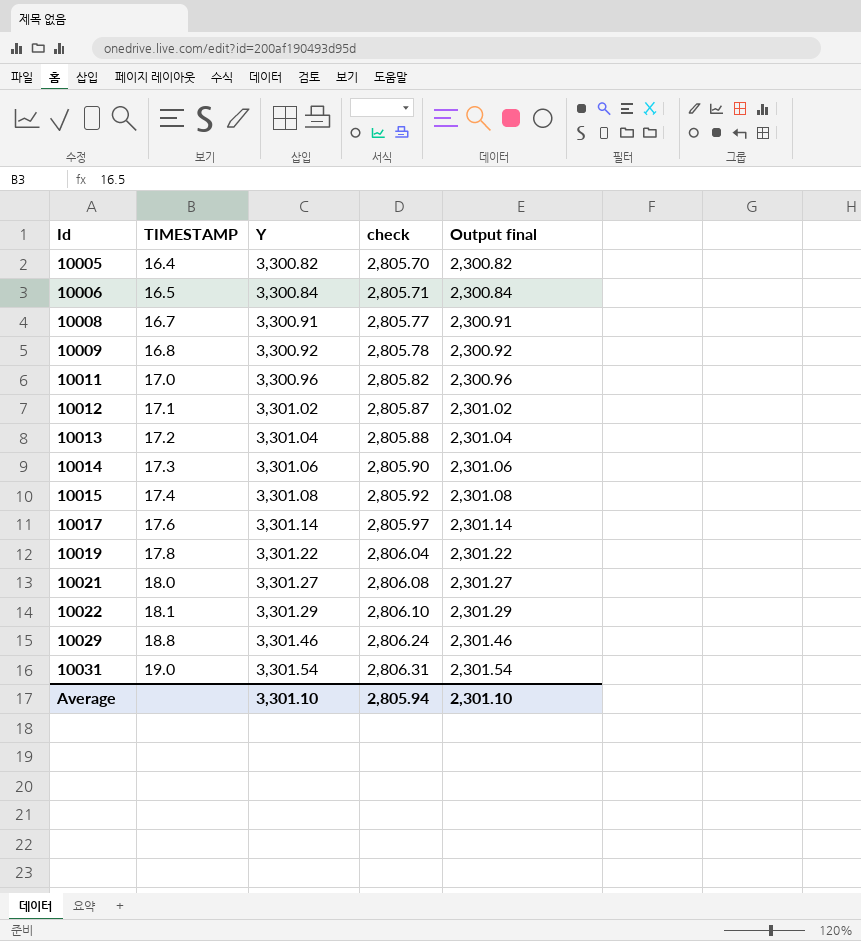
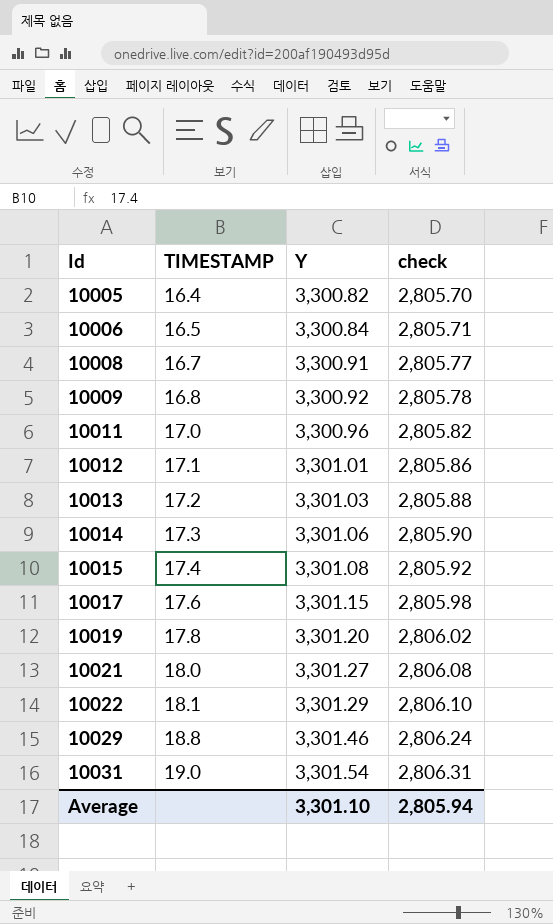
column Output final | formula: [Y] - 1000 -> none
10012 | Y: 3,301.02 -> 3,301.01
10012 | check: 2,805.87 -> 2,805.86
10013 | Y: 3,301.04 -> 3,301.03
10017 | Y: 3,301.14 -> 3,301.15
10017 | check: 2,805.97 -> 2,805.98
10019 | Y: 3,301.22 -> 3,301.20
10019 | check: 2,806.04 -> 2,806.02

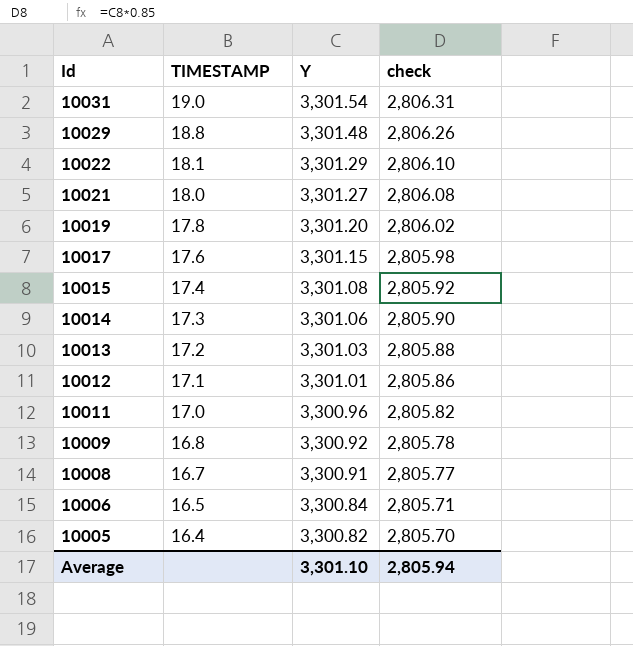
row order: Id ascending -> Id descending
10029 | Y: 3,301.46 -> 3,301.48
10029 | check: 2,806.24 -> 2,806.26

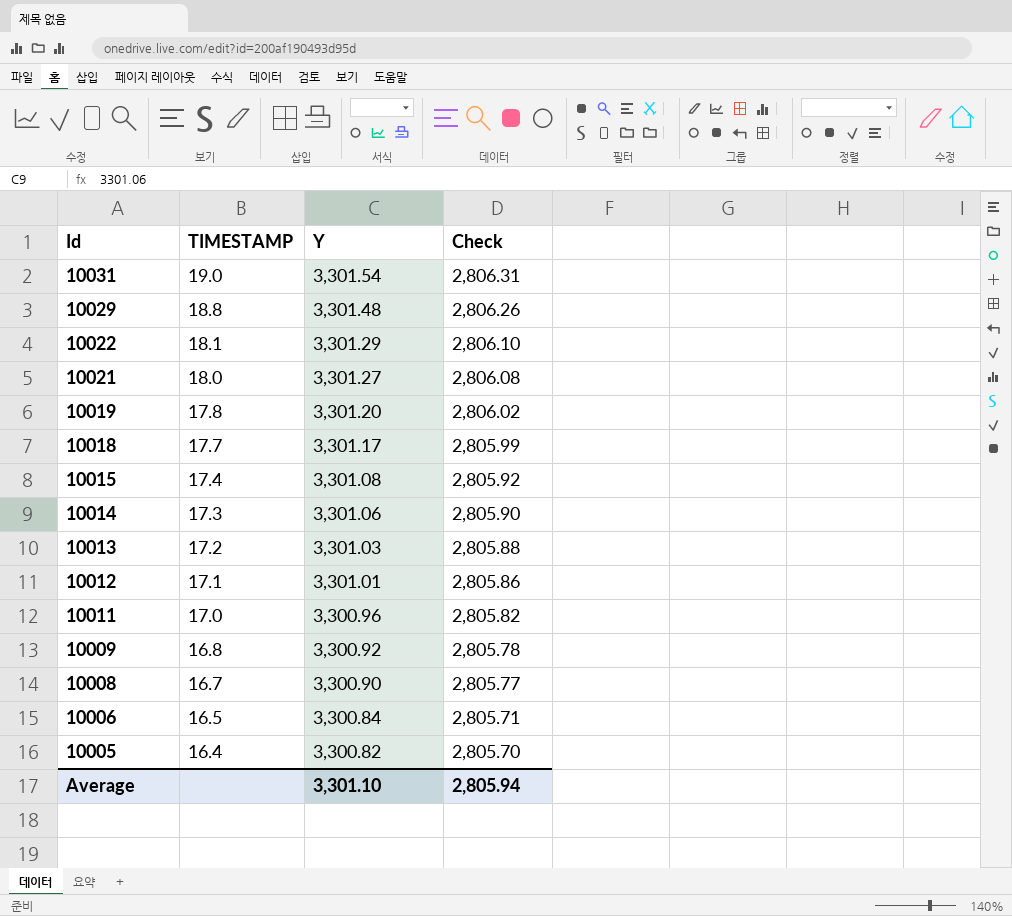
column name: check -> Check
row 10017: 17.6 | 3,301.15 | 2,805.98 -> none
row 10018: none -> 17.7 | 3,301.17 | 2,805.99
10008 | Y: 3,300.91 -> 3,300.90

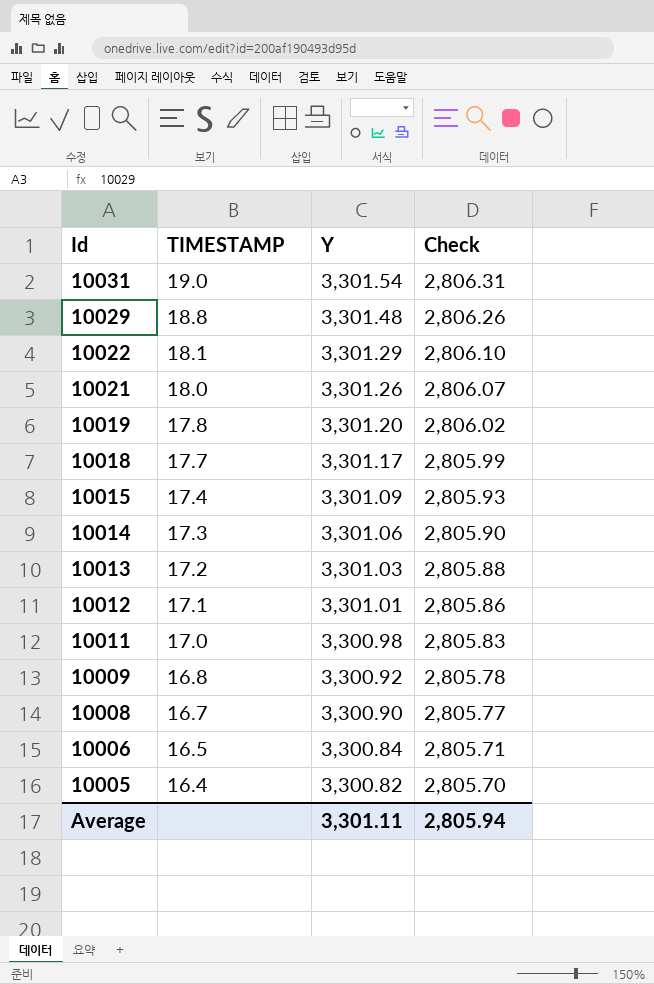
10021 | Y: 3,301.27 -> 3,301.26
10021 | Check: 2,806.08 -> 2,806.07
10015 | Y: 3,301.08 -> 3,301.09
10015 | Check: 2,805.92 -> 2,805.93
10011 | Y: 3,300.96 -> 3,300.98
10011 | Check: 2,805.82 -> 2,805.83
Average | Y: 3,301.10 -> 3,301.11

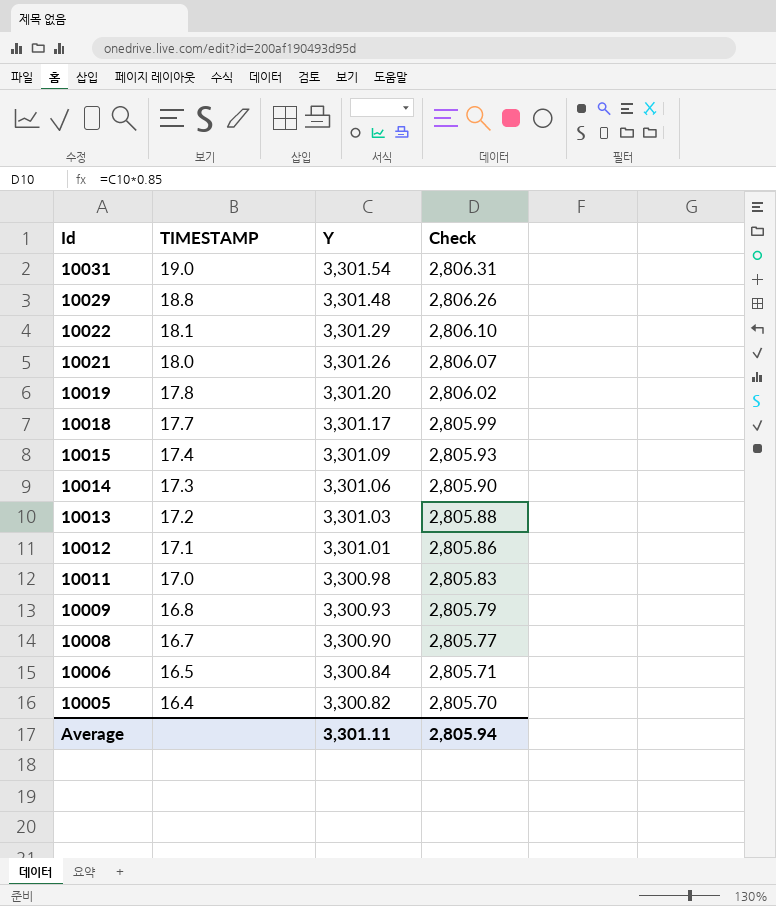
10009 | Y: 3,300.92 -> 3,300.93
10009 | Check: 2,805.78 -> 2,805.79

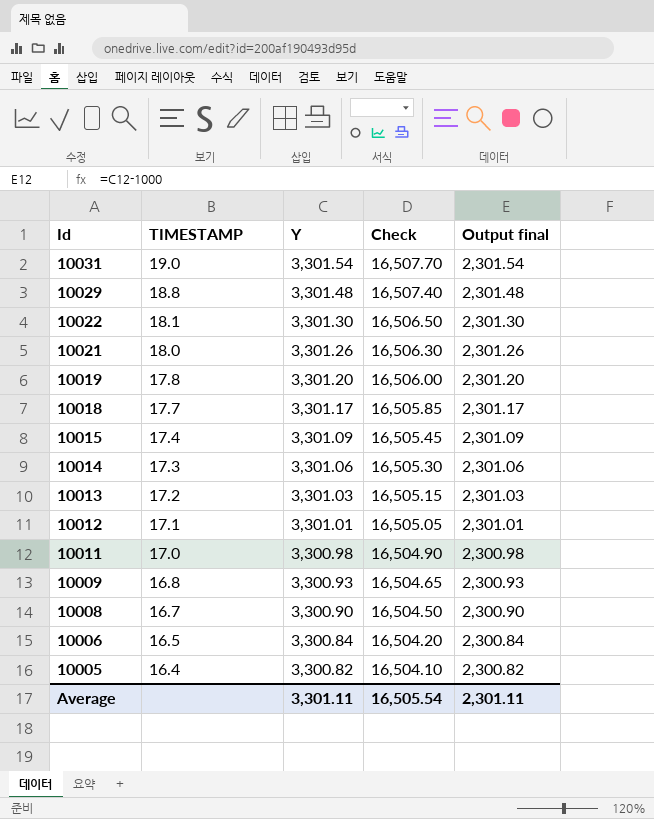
column Check | formula: [Y] * 0.85 -> [Y] * 5
column Output final | formula: none -> [Y] - 1000
10022 | Y: 3,301.29 -> 3,301.30
Average | Check: 2,805.94 -> 16,505.54

